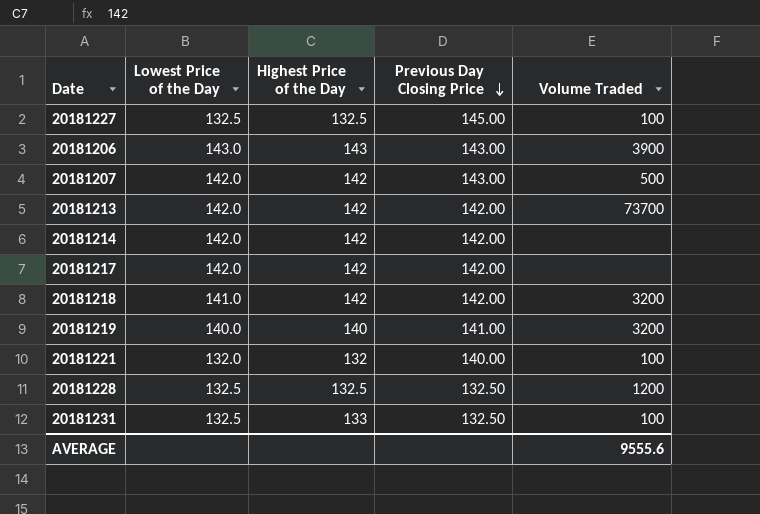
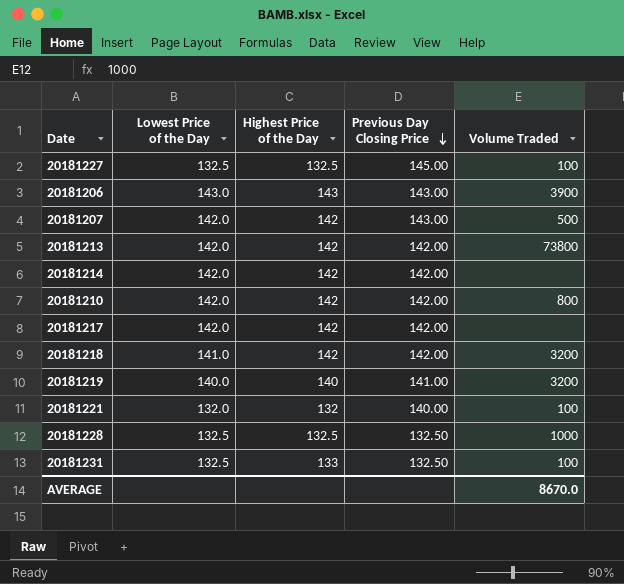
20181213 | Volume Traded: 73700 -> 73800
row 20181210: none -> 142.0 | 142 | 142.00 | 800
20181228 | Volume Traded: 1200 -> 1000
AVERAGE | Volume Traded: 9555.6 -> 8670.0

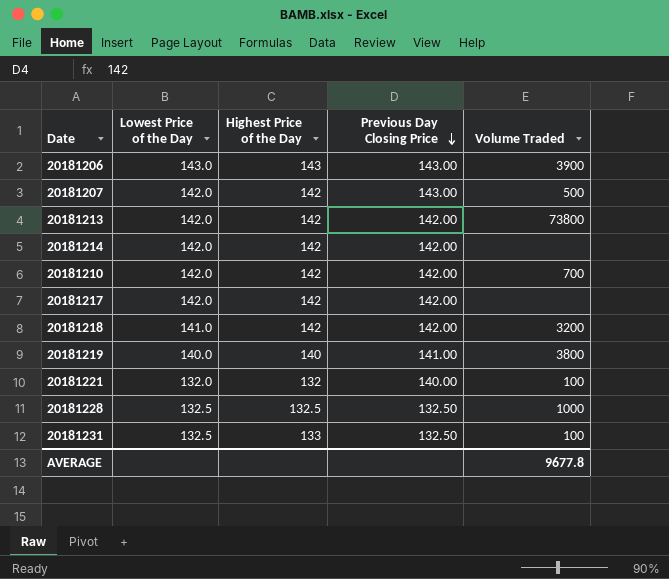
row 20181227: 132.5 | 132.5 | 145.00 | 100 -> none
20181210 | Volume Traded: 800 -> 700
20181219 | Volume Traded: 3200 -> 3800
AVERAGE | Volume Traded: 8670.0 -> 9677.8

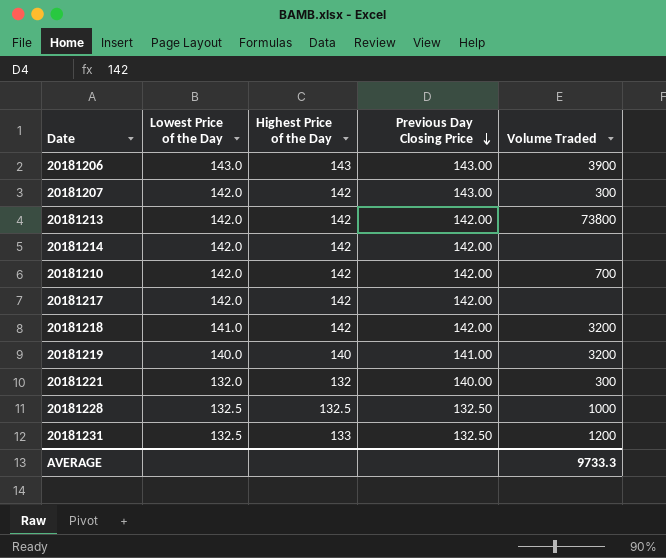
20181207 | Volume Traded: 500 -> 300
20181219 | Volume Traded: 3800 -> 3200
20181221 | Volume Traded: 100 -> 300
20181231 | Volume Traded: 100 -> 1200
AVERAGE | Volume Traded: 9677.8 -> 9733.3

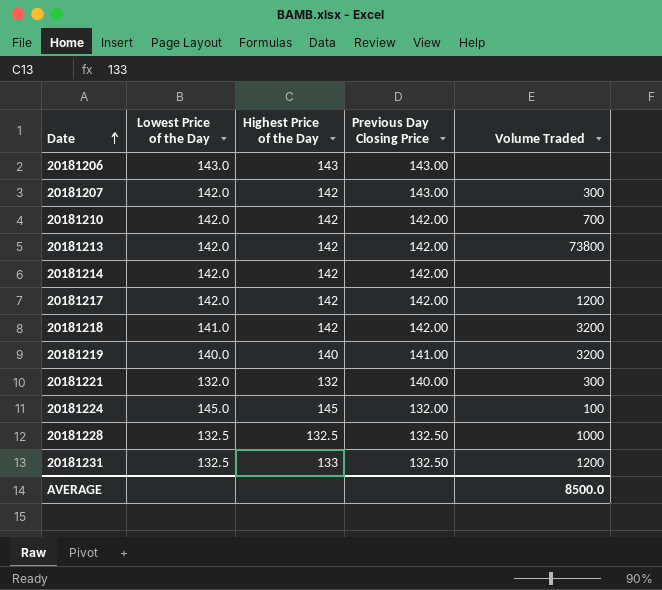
row order: Previous Day Closing Price descending -> Date ascending
20181206 | Volume Traded: 3900 -> none
20181217 | Volume Traded: none -> 1200
row 20181224: none -> 145.0 | 145 | 132.00 | 100
AVERAGE | Volume Traded: 9733.3 -> 8500.0

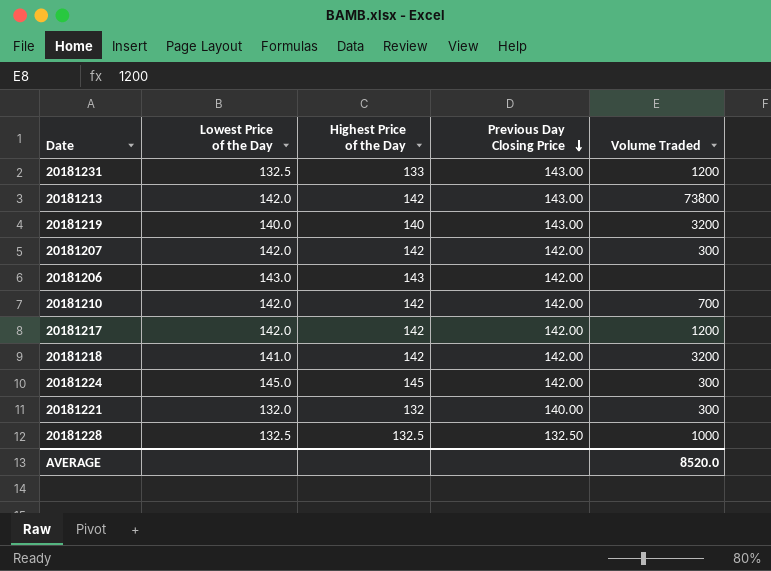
row order: Date ascending -> Previous Day Closing Price descending
row 20181214: 142.0 | 142 | 142.00 | none -> none
20181231 | Previous Day Closing Price: 132.50 -> 143.00
20181213 | Previous Day Closing Price: 142.00 -> 143.00
20181219 | Previous Day Closing Price: 141.00 -> 143.00
20181207 | Previous Day Closing Price: 143.00 -> 142.00
20181206 | Previous Day Closing Price: 143.00 -> 142.00
20181224 | Previous Day Closing Price: 132.00 -> 142.00
20181224 | Volume Traded: 100 -> 300
AVERAGE | Volume Traded: 8500.0 -> 8520.0

